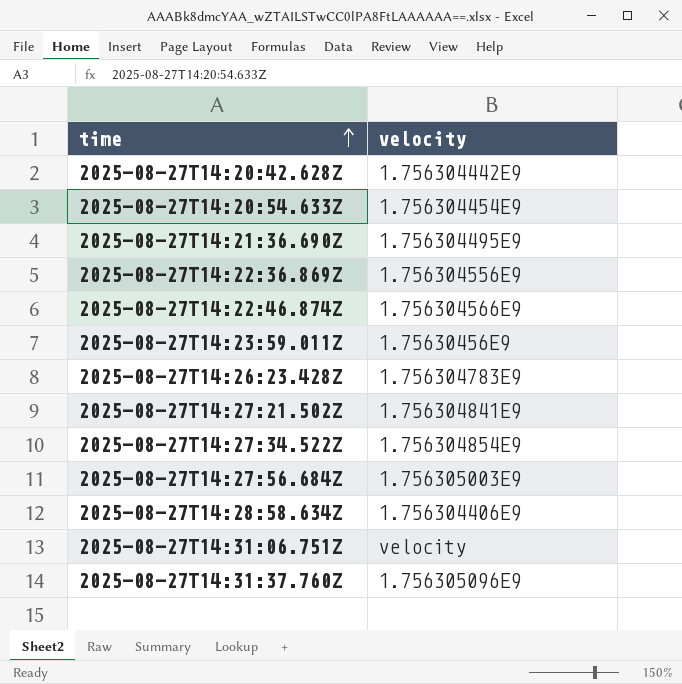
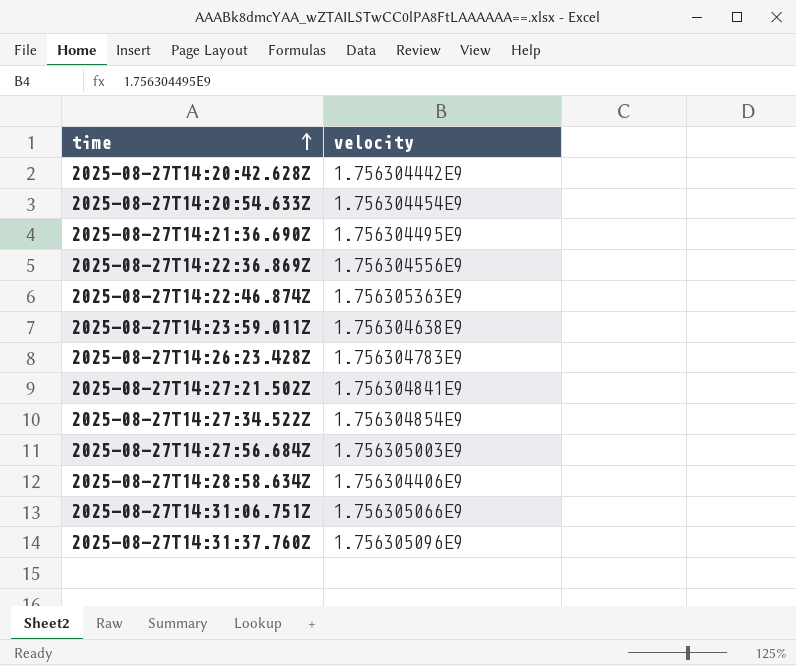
2025-08-27T14:22:46.874Z | velocity: 1.756304566E9 -> 1.756305363E9
2025-08-27T14:23:59.011Z | velocity: 1.75630456E9 -> 1.756304638E9
2025-08-27T14:31:06.751Z | velocity: velocity -> 1.756305066E9

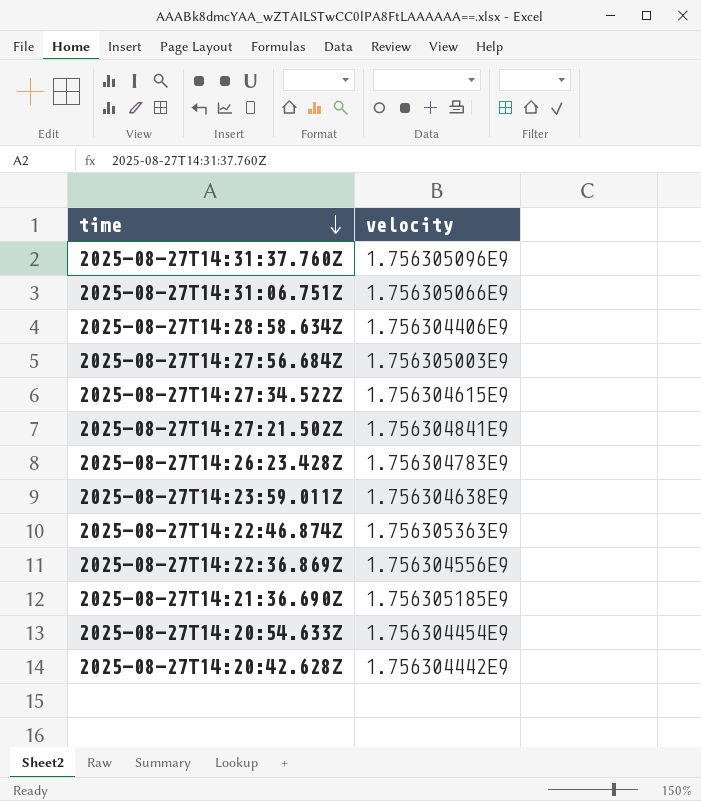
row order: time ascending -> time descending
2025-08-27T14:27:34.522Z | velocity: 1.756304854E9 -> 1.756304615E9
2025-08-27T14:21:36.690Z | velocity: 1.756304495E9 -> 1.756305185E9

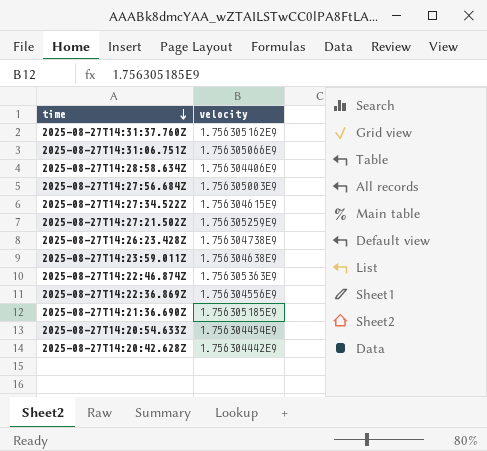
2025-08-27T14:31:37.760Z | velocity: 1.756305096E9 -> 1.756305162E9
2025-08-27T14:27:21.502Z | velocity: 1.756304841E9 -> 1.756305259E9
2025-08-27T14:26:23.428Z | velocity: 1.756304783E9 -> 1.756304738E9

